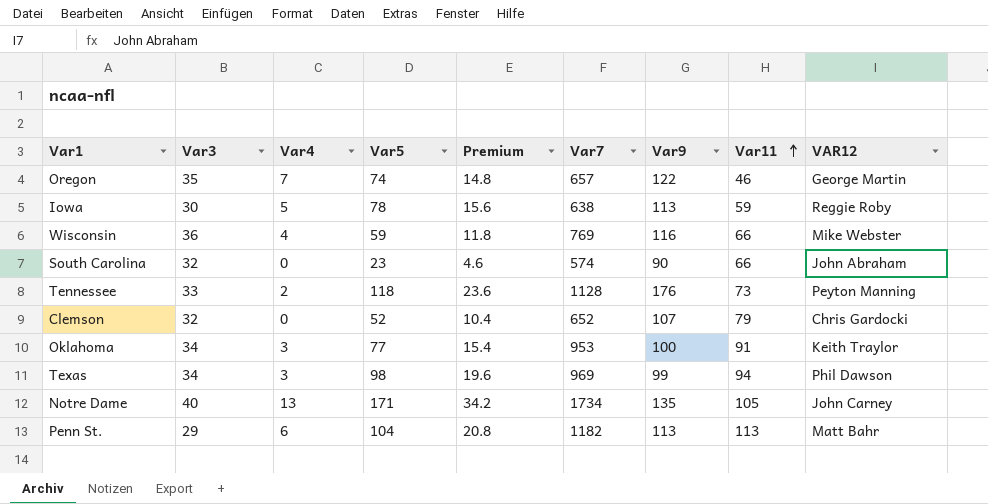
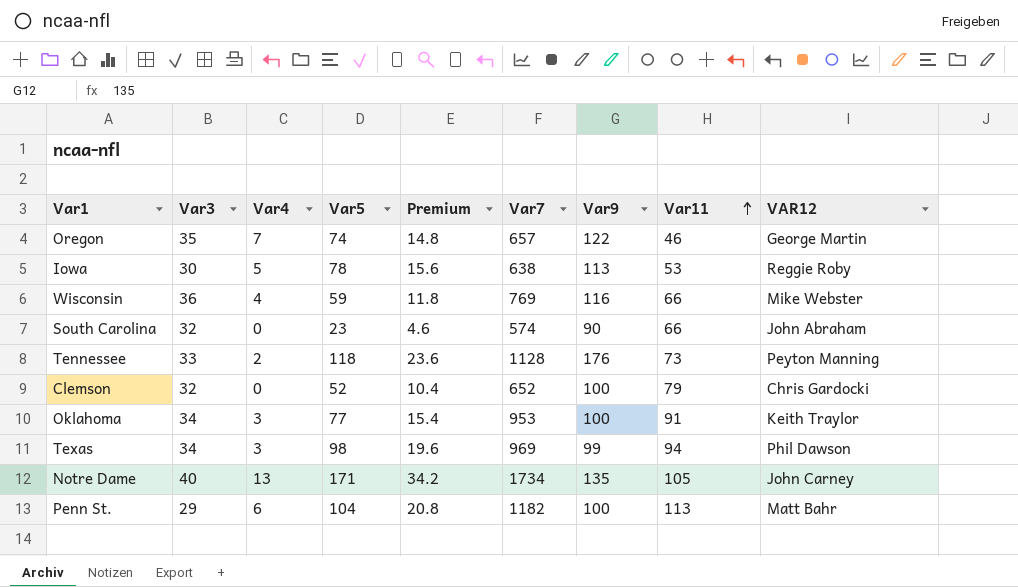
Iowa | Var11: 59 -> 53
Clemson | Var9: 107 -> 100
Penn St. | Var9: 113 -> 100

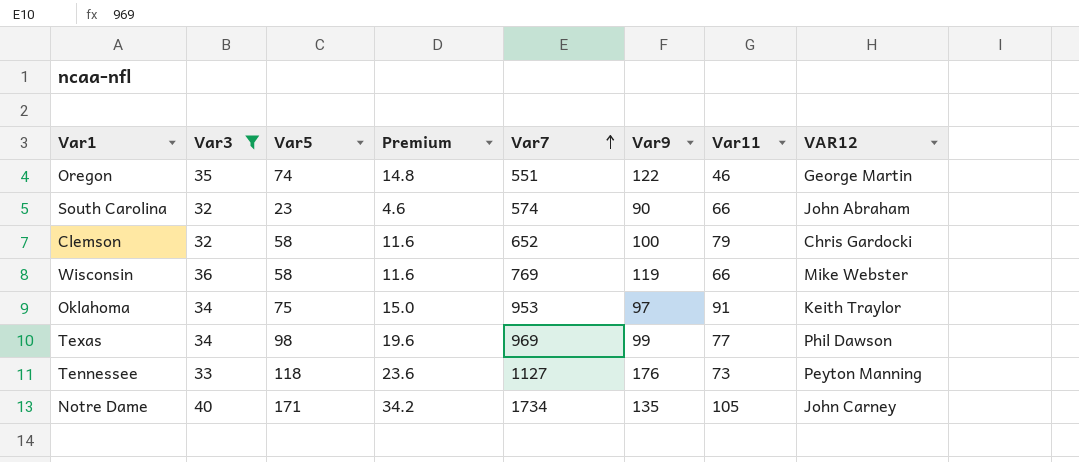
filter: none -> Var3 >= 32
row order: Var11 ascending -> Var7 ascending
column Var4 | position: 3 -> none
Oregon | Var7: 657 -> 551
Clemson | Var5: 52 -> 58
Clemson | Premium: 10.4 -> 11.6
Wisconsin | Var5: 59 -> 58
Wisconsin | Premium: 11.8 -> 11.6
Wisconsin | Var9: 116 -> 119
Oklahoma | Var5: 77 -> 75
Oklahoma | Premium: 15.4 -> 15.0
Oklahoma | Var9: 100 -> 97
Texas | Var11: 94 -> 77
Tennessee | Var7: 1128 -> 1127

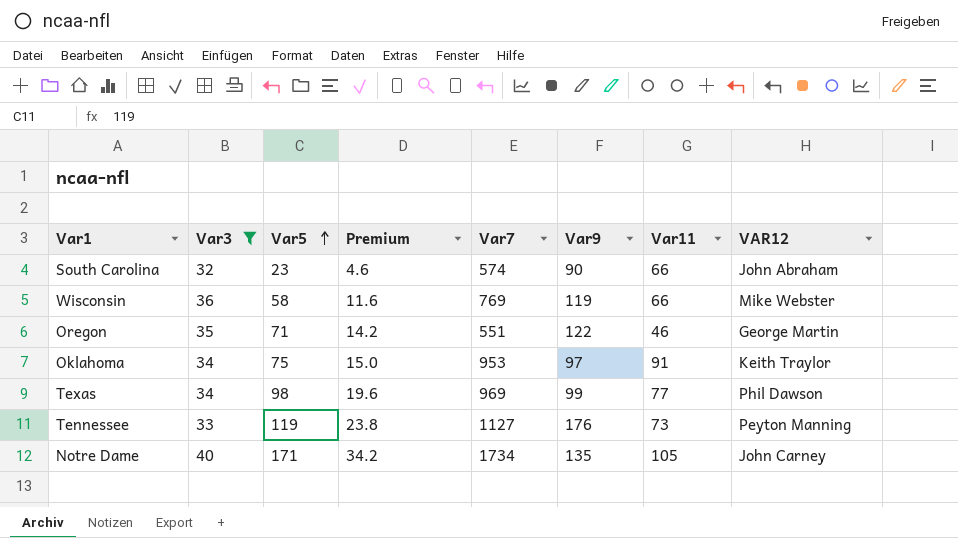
row order: Var7 ascending -> Var5 ascending
row Clemson: 32 | 58 | 11.6 | 652 | 100 | 79 | Chris Gardocki -> none
Oregon | Var5: 74 -> 71
Oregon | Premium: 14.8 -> 14.2
Tennessee | Var5: 118 -> 119
Tennessee | Premium: 23.6 -> 23.8

